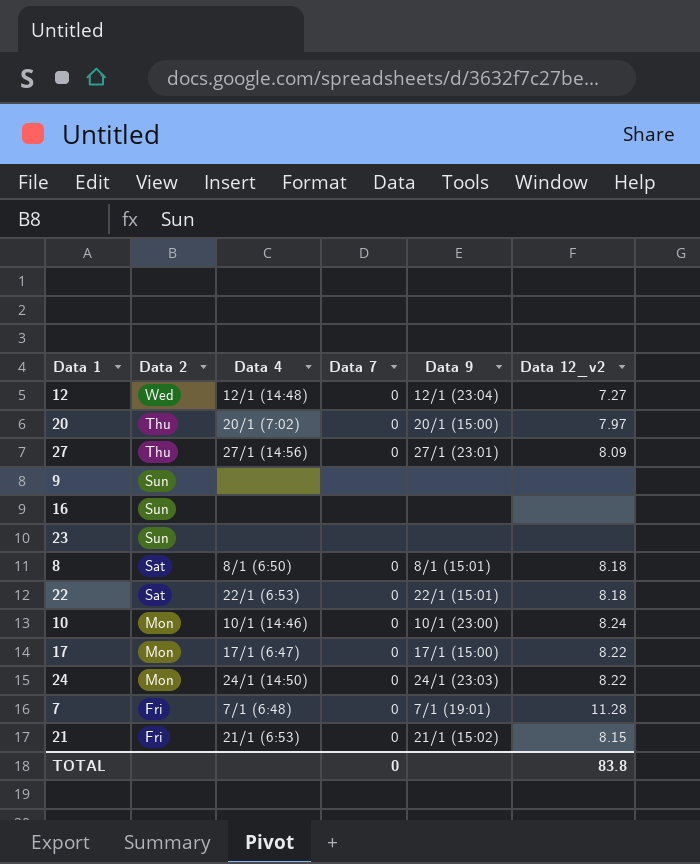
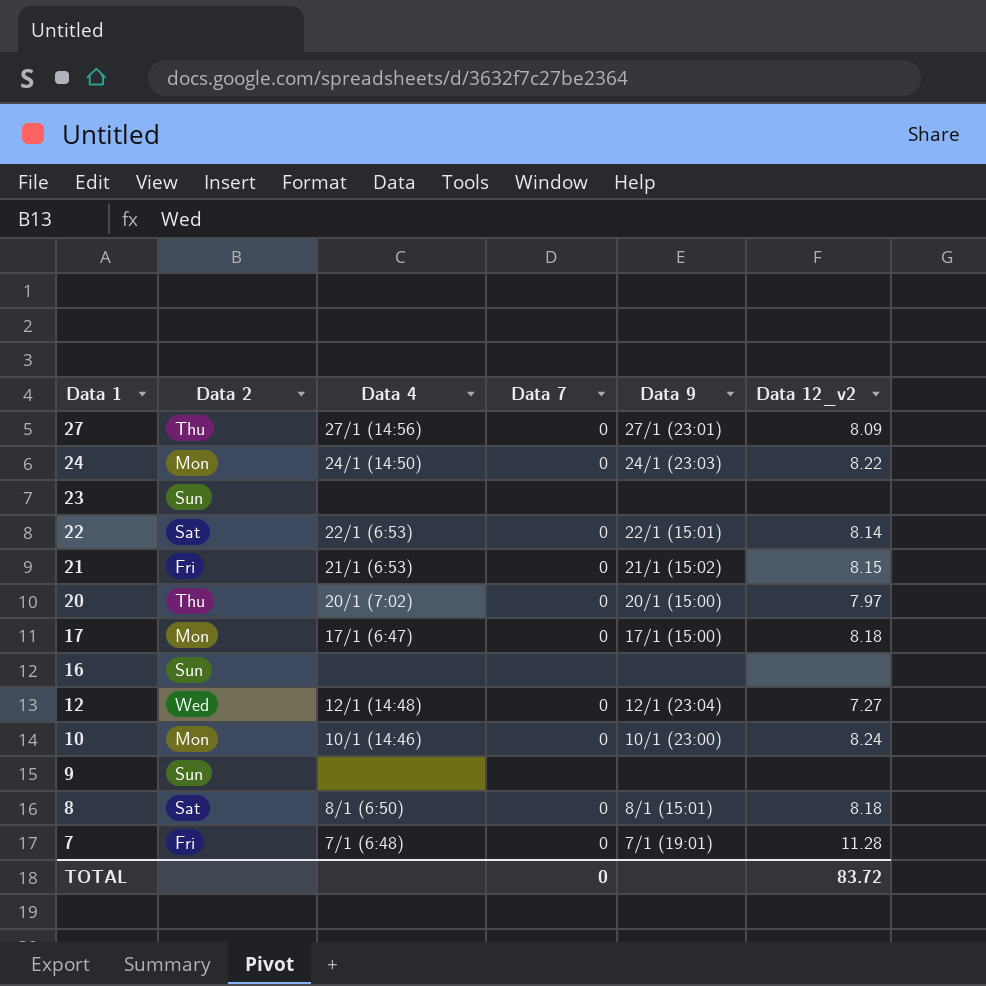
row order: Data 2 descending -> Data 1 descending
22 | Data 12_v2: 8.18 -> 8.14
17 | Data 12_v2: 8.22 -> 8.18
TOTAL | Data 12_v2: 83.8 -> 83.72

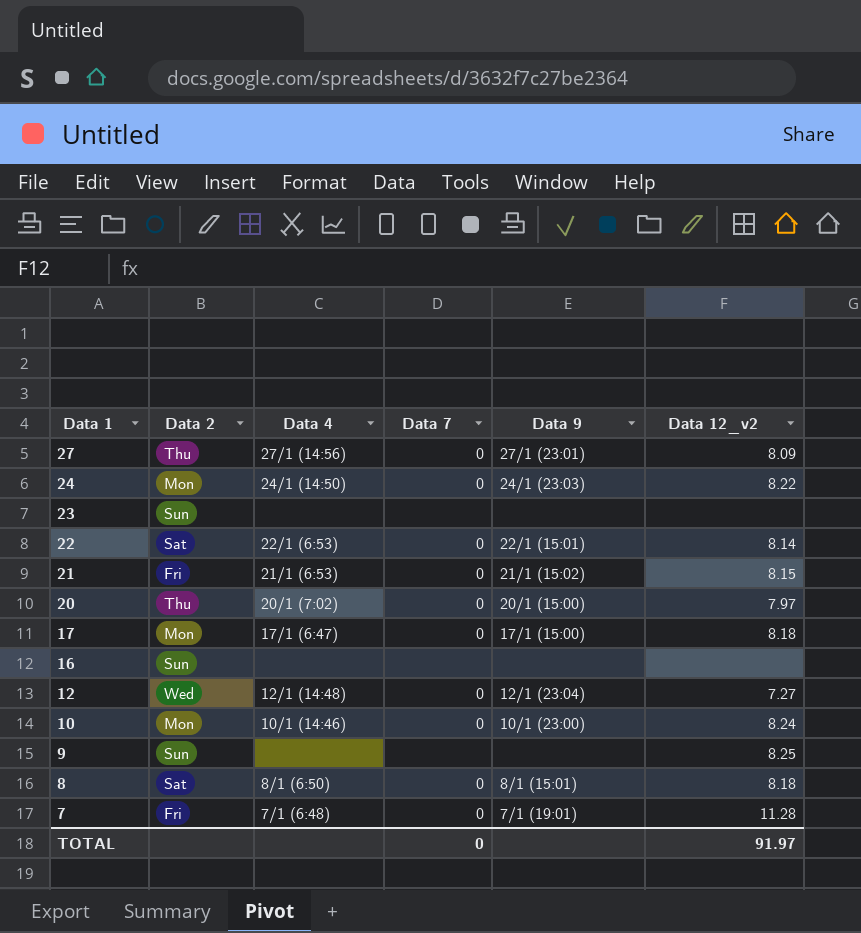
9 | Data 12_v2: none -> 8.25
TOTAL | Data 12_v2: 83.72 -> 91.97

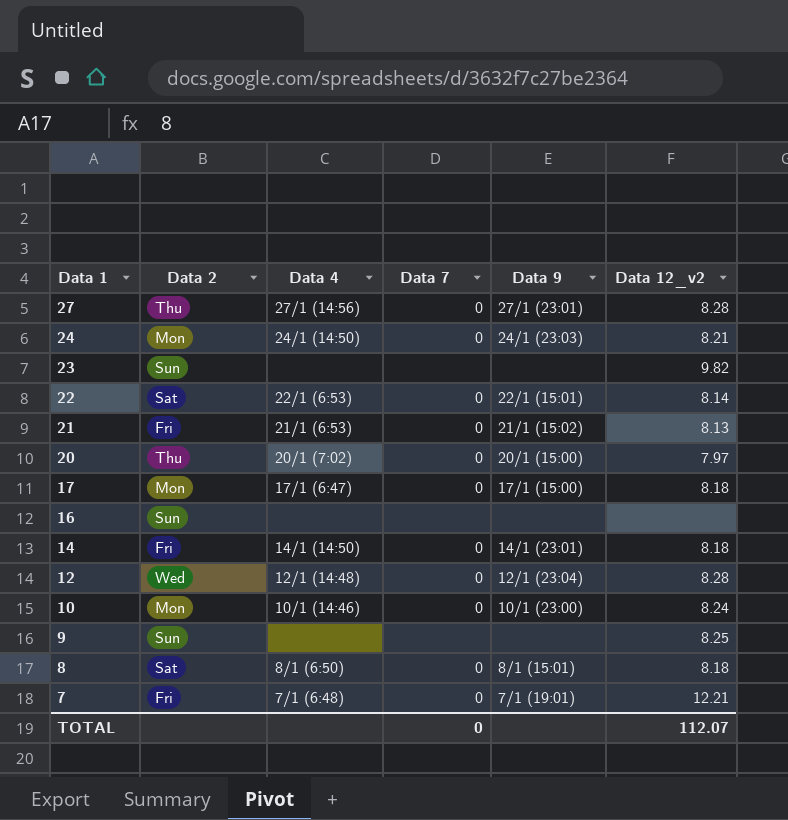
27 | Data 12_v2: 8.09 -> 8.28
24 | Data 12_v2: 8.22 -> 8.21
23 | Data 12_v2: none -> 9.82
21 | Data 12_v2: 8.15 -> 8.13
row 14: none -> Fri | 14/1 (14:50) | 0 | 14/1 (23:01) | 8.18
12 | Data 12_v2: 7.27 -> 8.28
7 | Data 12_v2: 11.28 -> 12.21
TOTAL | Data 12_v2: 91.97 -> 112.07

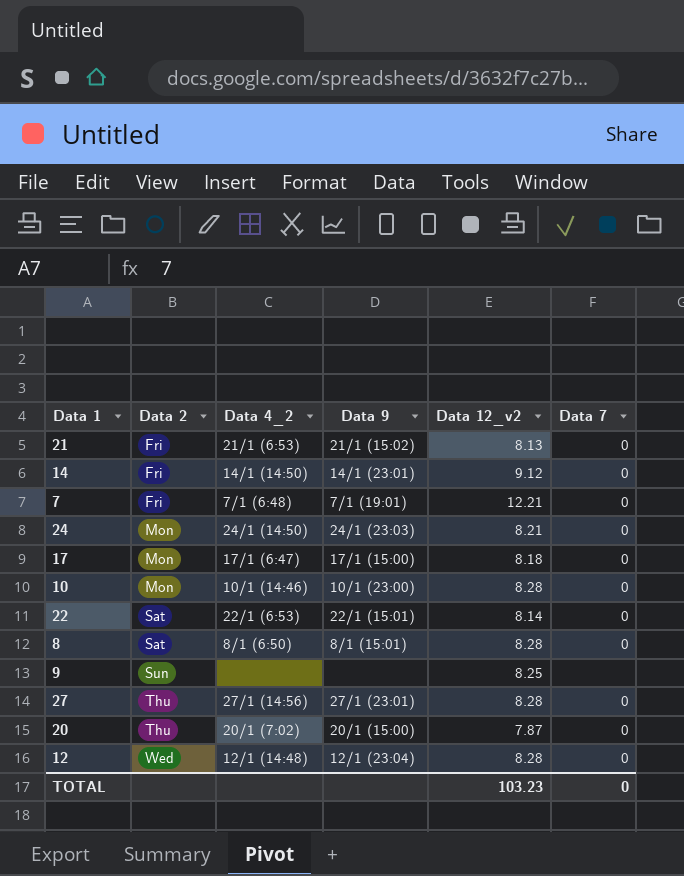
row order: Data 1 descending -> Data 2 ascending
column name: Data 4 -> Data 4_2
column Data 7 | position: 4 -> 6
row 23: Sun | none | none | none | 9.82 -> none
row 16: Sun | none | none | none | none -> none
14 | Data 12_v2: 8.18 -> 9.12
10 | Data 12_v2: 8.24 -> 8.28
8 | Data 12_v2: 8.18 -> 8.28
20 | Data 12_v2: 7.97 -> 7.87
TOTAL | Data 12_v2: 112.07 -> 103.23

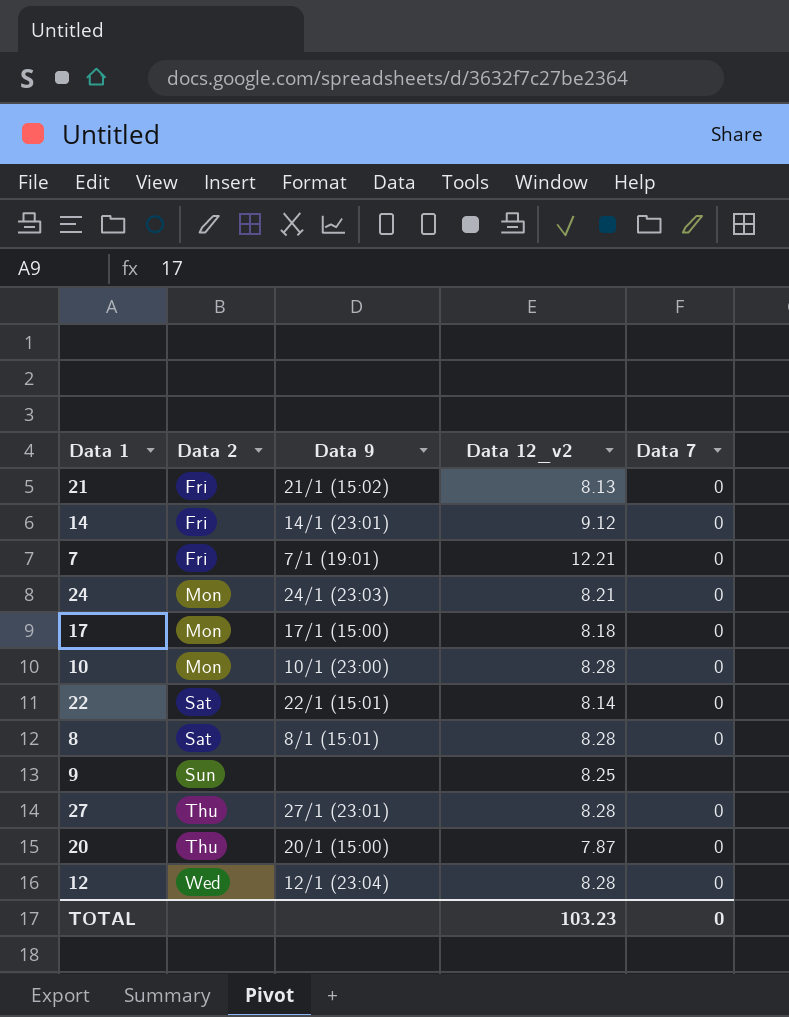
column Data 4_2 | position: 3 -> none

